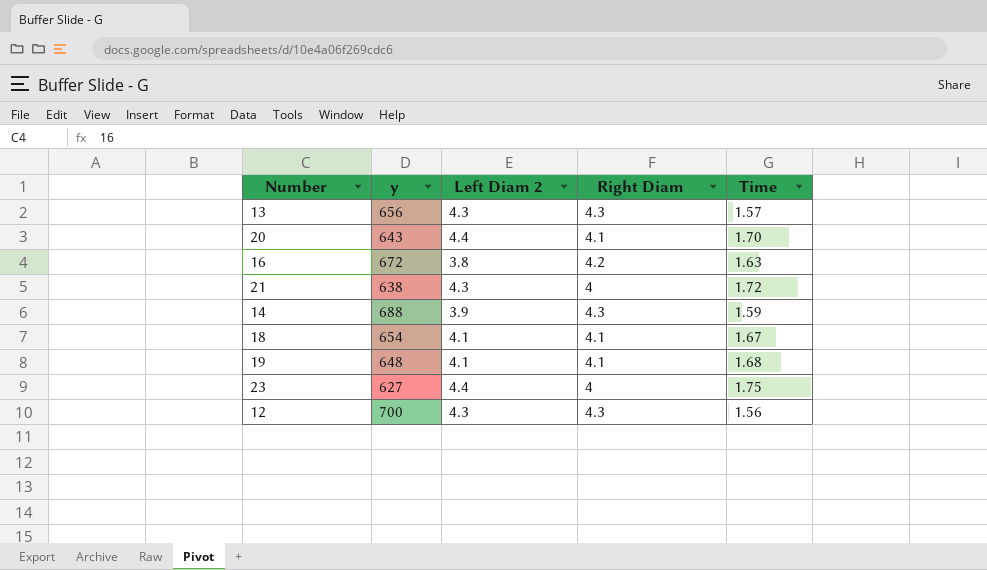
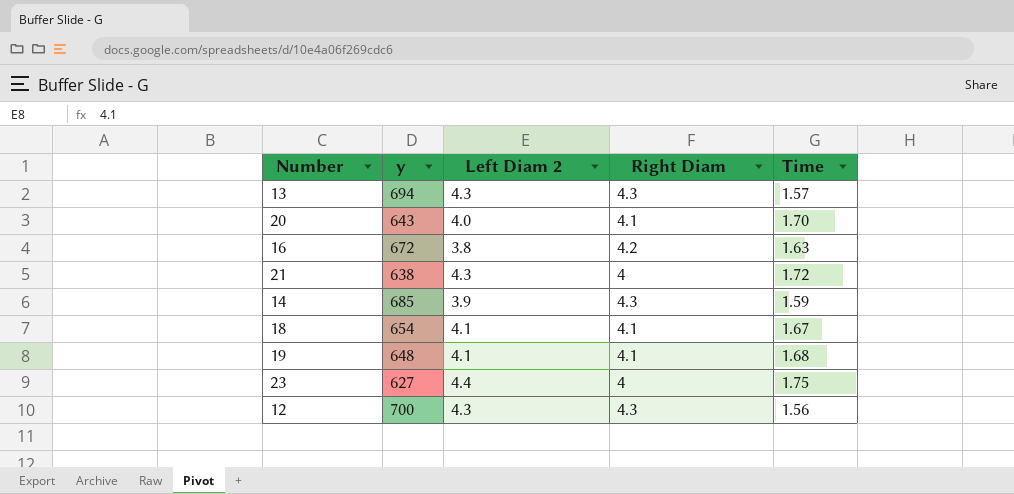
13 | y: 656 -> 694
20 | Left Diam 2: 4.4 -> 4.0
14 | y: 688 -> 685

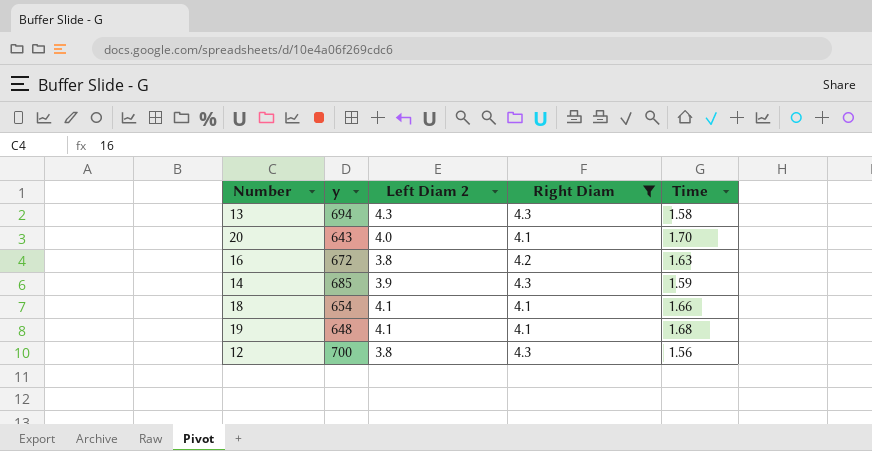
filter: none -> Right Diam != 4
13 | Time: 1.57 -> 1.58
18 | Time: 1.67 -> 1.66
12 | Left Diam 2: 4.3 -> 3.8

